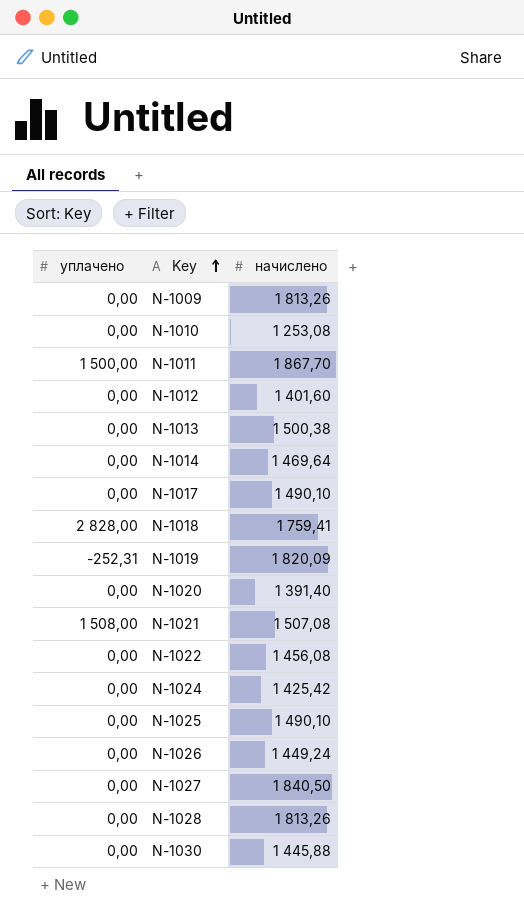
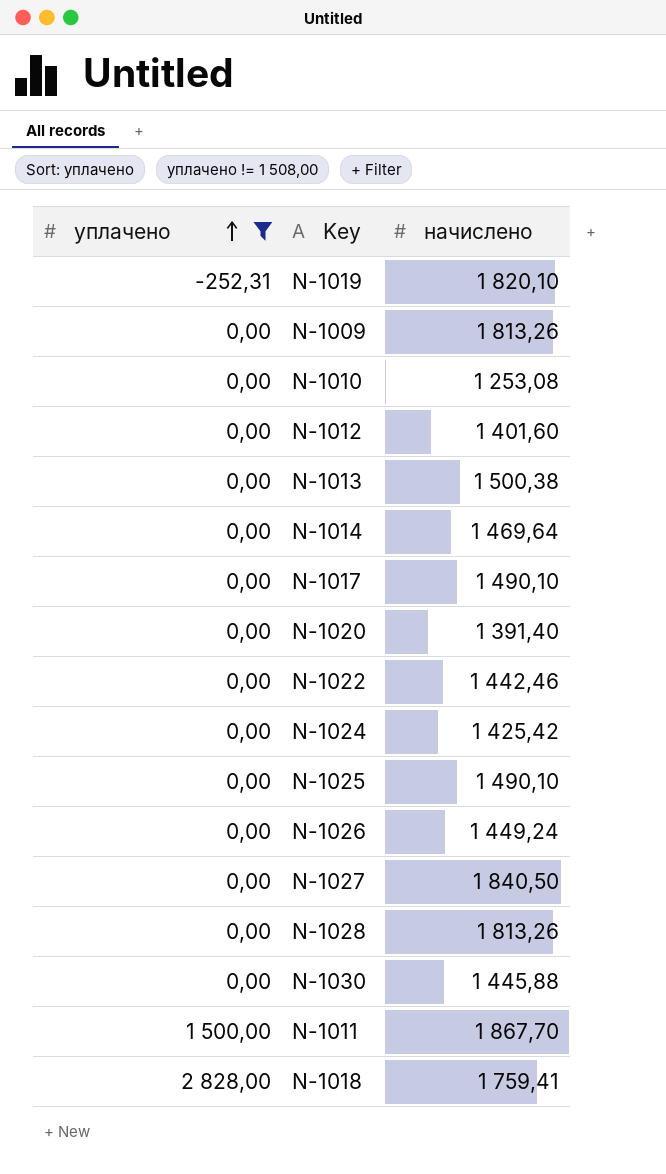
filter: none -> уплачено != 1 508,00
row order: Key ascending -> уплачено ascending
N-1019 | начислено: 1 820,09 -> 1 820,10
N-1022 | начислено: 1 456,08 -> 1 442,46

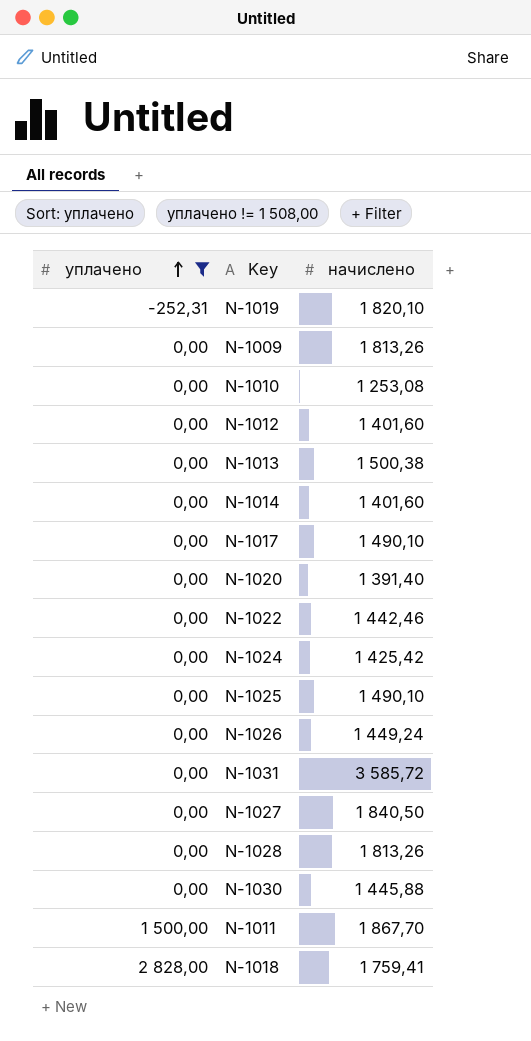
N-1014 | начислено: 1 469,64 -> 1 401,60
row N-1031: none -> 0,00 | 3 585,72

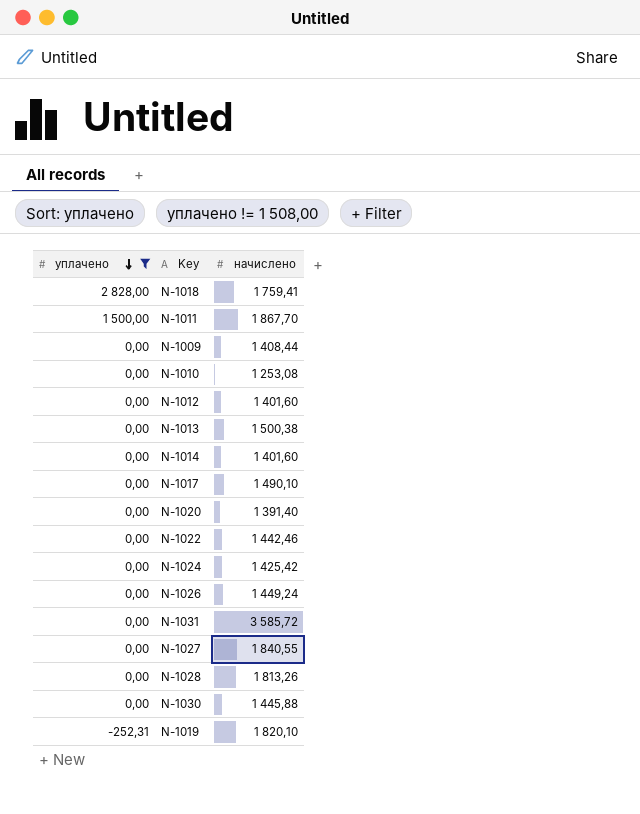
row order: уплачено ascending -> уплачено descending
row N-1025: 0,00 | 1 490,10 -> none
N-1009 | начислено: 1 813,26 -> 1 408,44
N-1027 | начислено: 1 840,50 -> 1 840,55

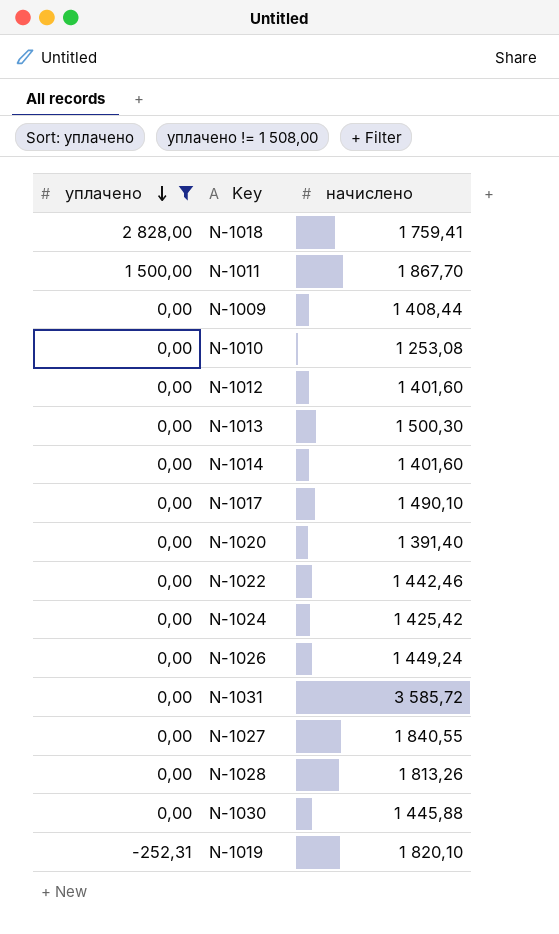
N-1013 | начислено: 1 500,38 -> 1 500,30

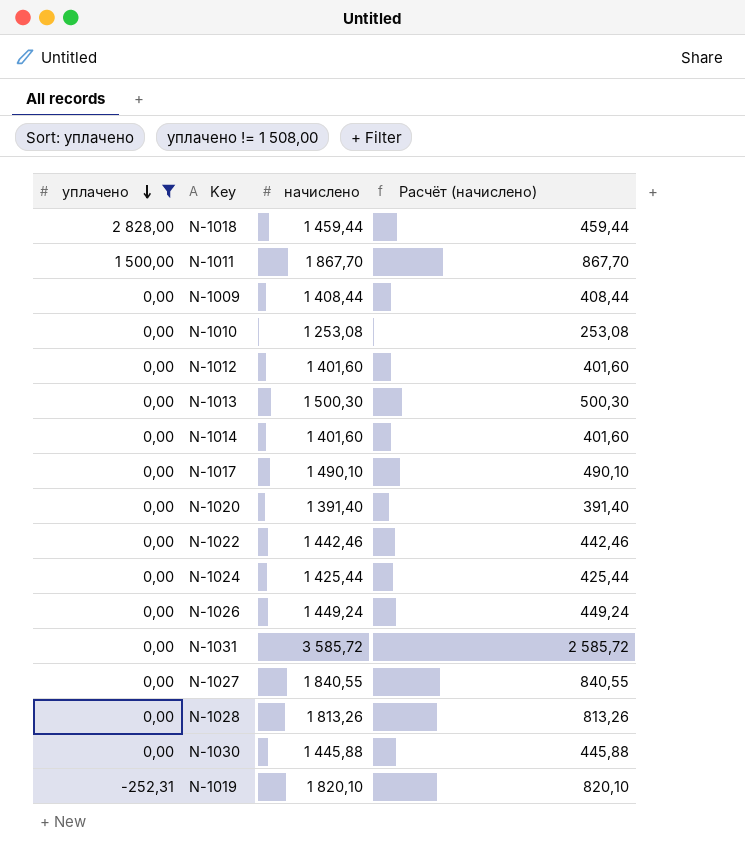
column Расчёт (начислено) | formula: none -> [начислено] - 1000
N-1018 | начислено: 1 759,41 -> 1 459,44
N-1024 | начислено: 1 425,42 -> 1 425,44

